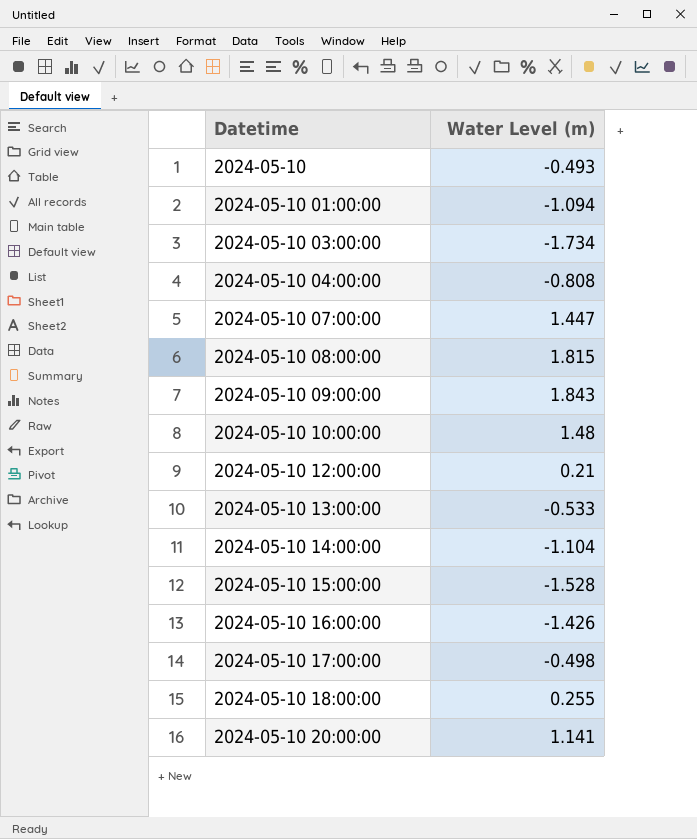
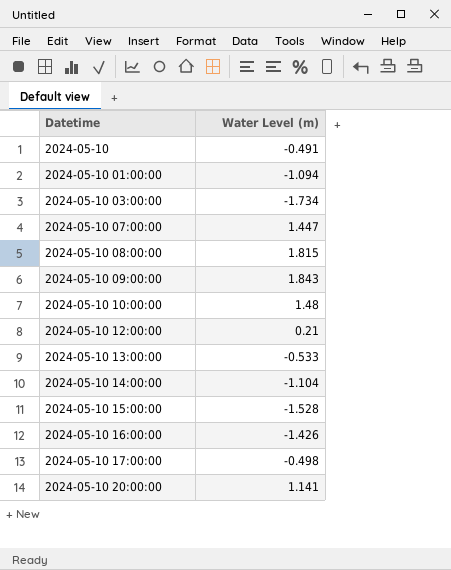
row 2024-05-10 04:00:00: -0.808 -> none
row 2024-05-10 18:00:00: 0.255 -> none
2024-05-10 | Water Level (m): -0.493 -> -0.491

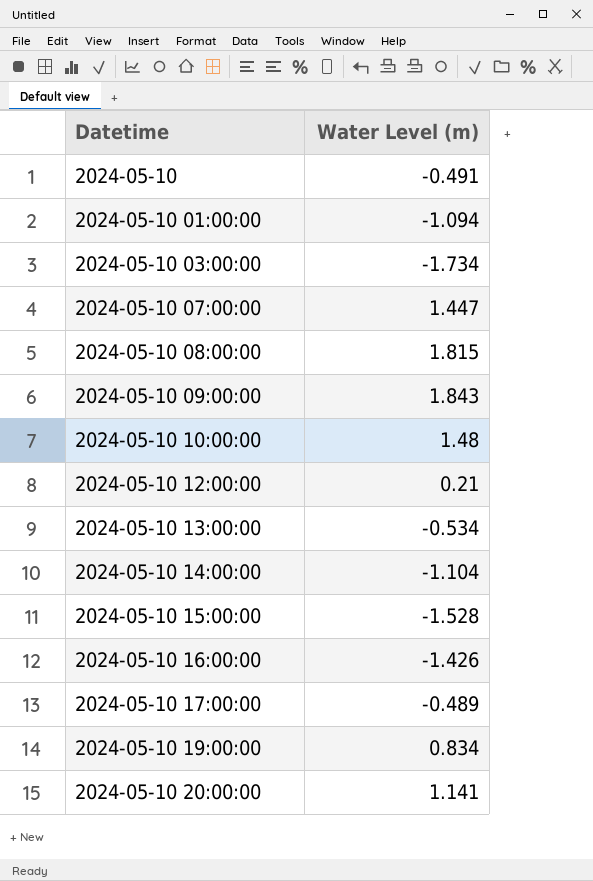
2024-05-10 13:00:00 | Water Level (m): -0.533 -> -0.534
2024-05-10 17:00:00 | Water Level (m): -0.498 -> -0.489
row 2024-05-10 19:00:00: none -> 0.834

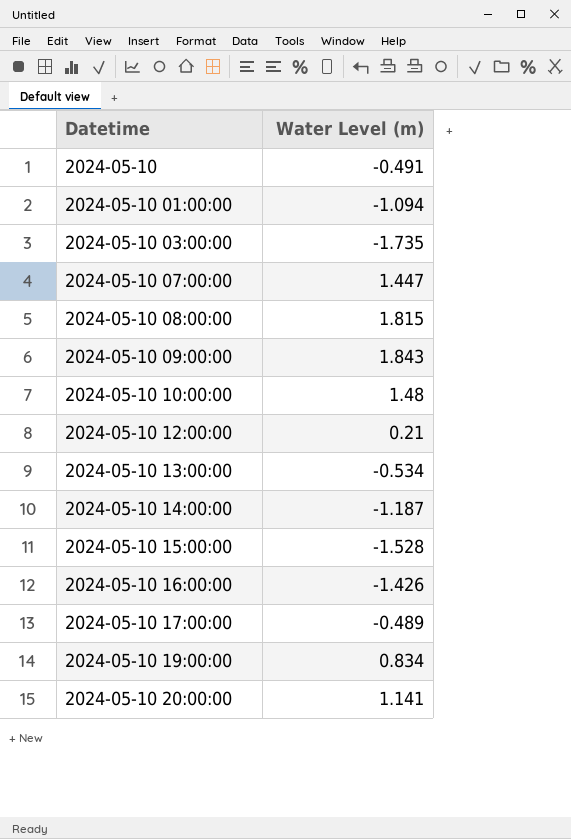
2024-05-10 03:00:00 | Water Level (m): -1.734 -> -1.735
2024-05-10 14:00:00 | Water Level (m): -1.104 -> -1.187

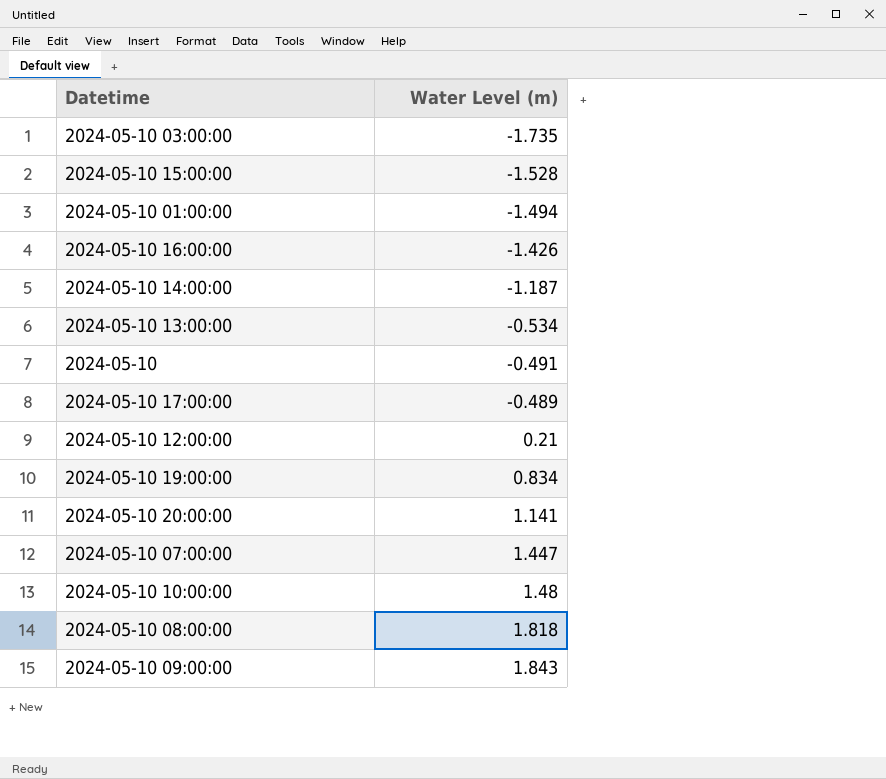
row order: Datetime ascending -> Water Level (m) ascending
2024-05-10 01:00:00 | Water Level (m): -1.094 -> -1.494
2024-05-10 08:00:00 | Water Level (m): 1.815 -> 1.818

